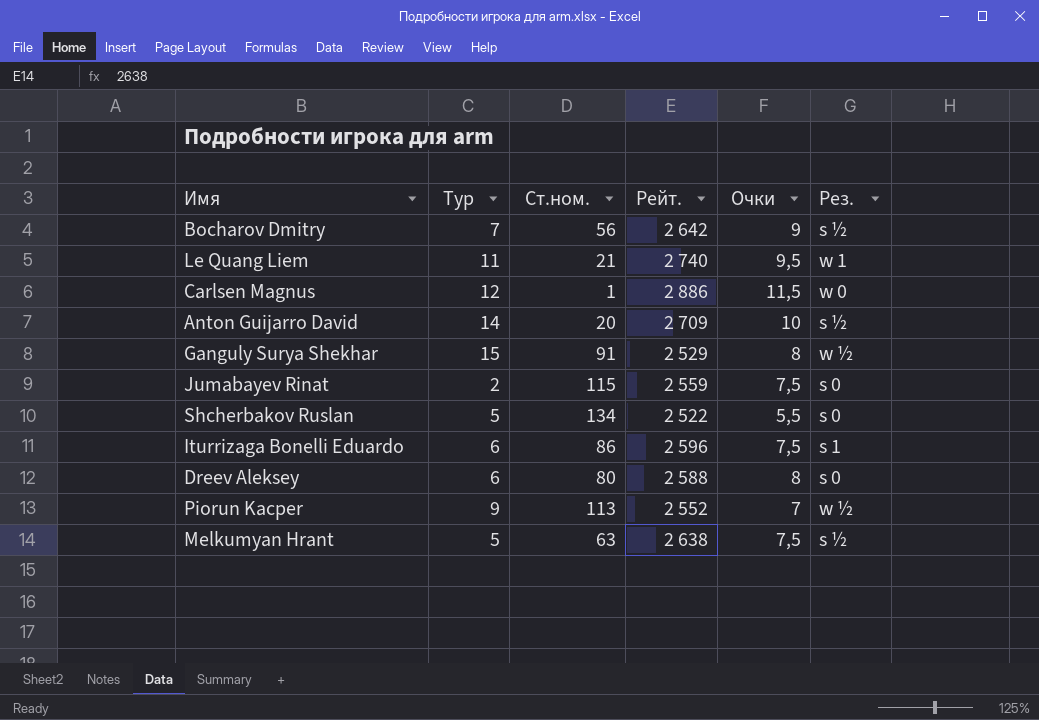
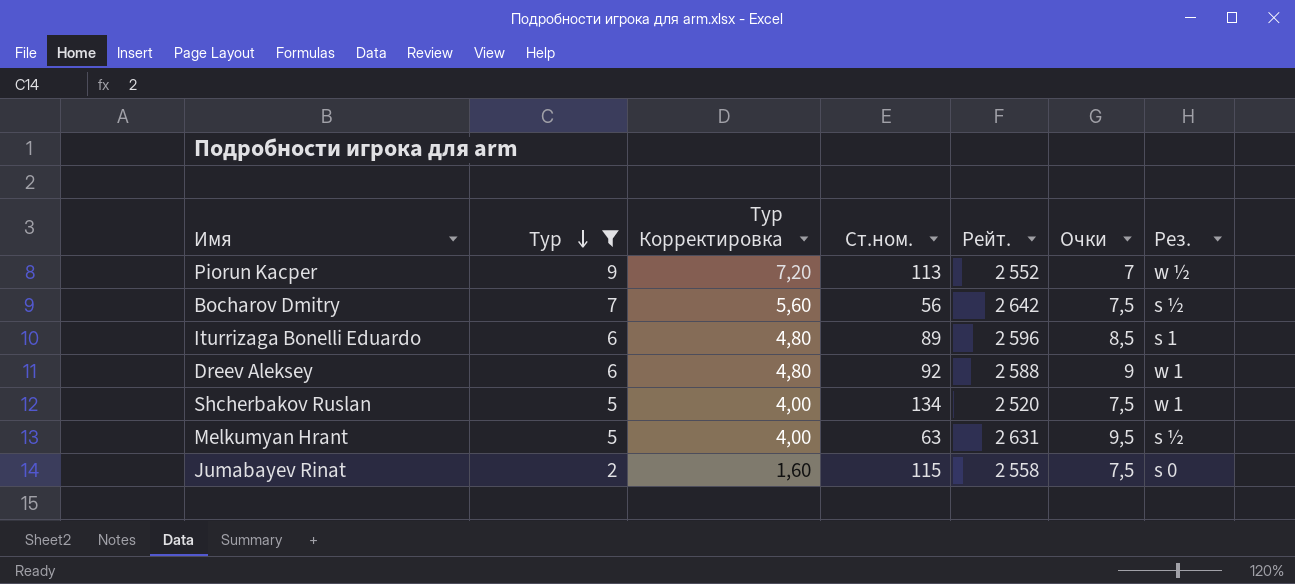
filter: none -> Тур <= 9
row order: none -> Тур descending
column Тур Корректировка | formula: none -> [Тур] * 0,8
Bocharov Dmitry | Очки: 9 -> 7,5
Iturrizaga Bonelli Eduardo | Ст.ном.: 86 -> 89
Iturrizaga Bonelli Eduardo | Очки: 7,5 -> 8,5
Dreev Aleksey | Ст.ном.: 80 -> 92
Dreev Aleksey | Очки: 8 -> 9
Dreev Aleksey | Рез.: s 0 -> w 1
Shcherbakov Ruslan | Рейт.: 2 522 -> 2 520
Shcherbakov Ruslan | Очки: 5,5 -> 7,5
Shcherbakov Ruslan | Рез.: s 0 -> w 1
Melkumyan Hrant | Рейт.: 2 638 -> 2 631
Melkumyan Hrant | Очки: 7,5 -> 9,5
Jumabayev Rinat | Рейт.: 2 559 -> 2 558

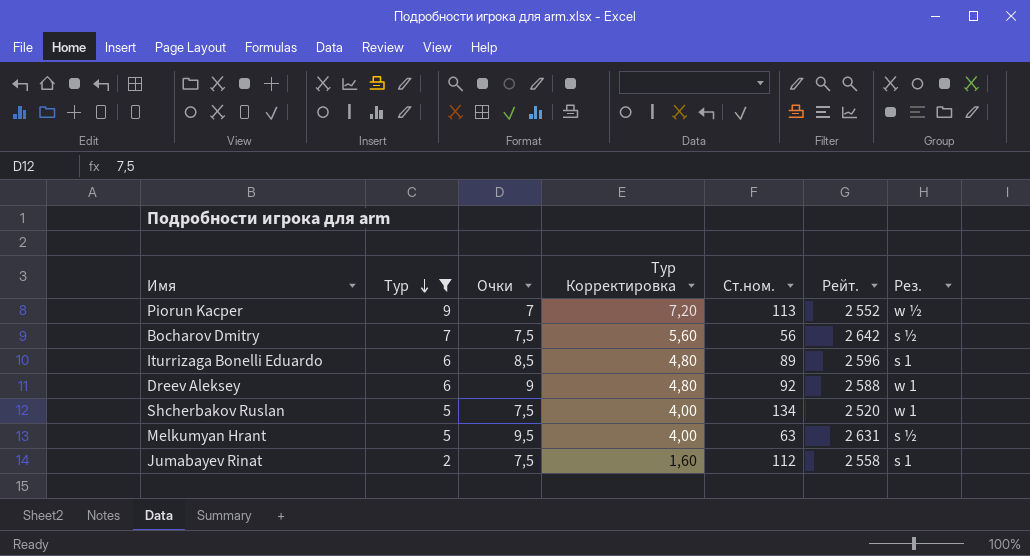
column Очки | position: 6 -> 3
Jumabayev Rinat | Ст.ном.: 115 -> 112
Jumabayev Rinat | Рез.: s 0 -> s 1

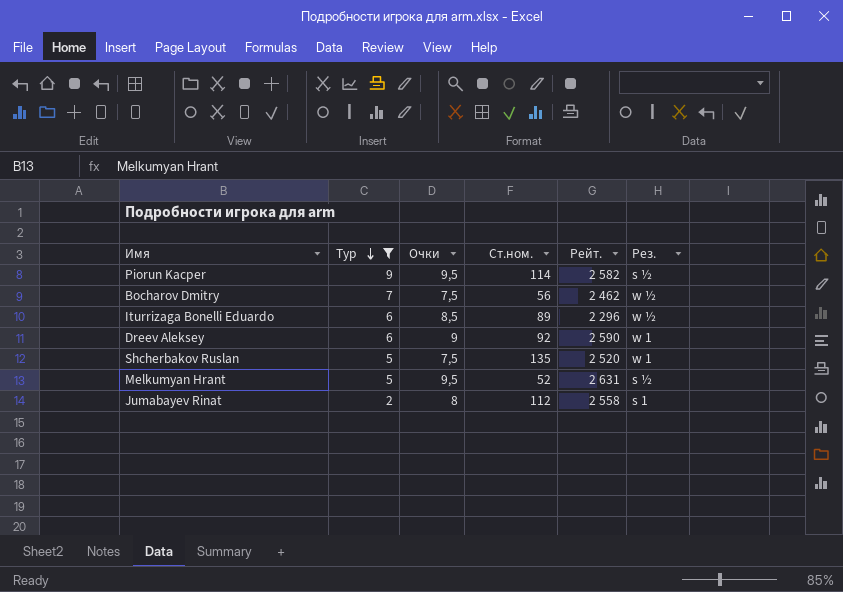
column Тур Корректировка | formula: [Тур] * 0,8 -> none
Piorun Kacper | Очки: 7 -> 9,5
Piorun Kacper | Ст.ном.: 113 -> 114
Piorun Kacper | Рейт.: 2 552 -> 2 582
Piorun Kacper | Рез.: w ½ -> s ½
Bocharov Dmitry | Рейт.: 2 642 -> 2 462
Bocharov Dmitry | Рез.: s ½ -> w ½
Iturrizaga Bonelli Eduardo | Рейт.: 2 596 -> 2 296
Iturrizaga Bonelli Eduardo | Рез.: s 1 -> w ½
Dreev Aleksey | Рейт.: 2 588 -> 2 590
Shcherbakov Ruslan | Ст.ном.: 134 -> 135
Melkumyan Hrant | Ст.ном.: 63 -> 52
Jumabayev Rinat | Очки: 7,5 -> 8

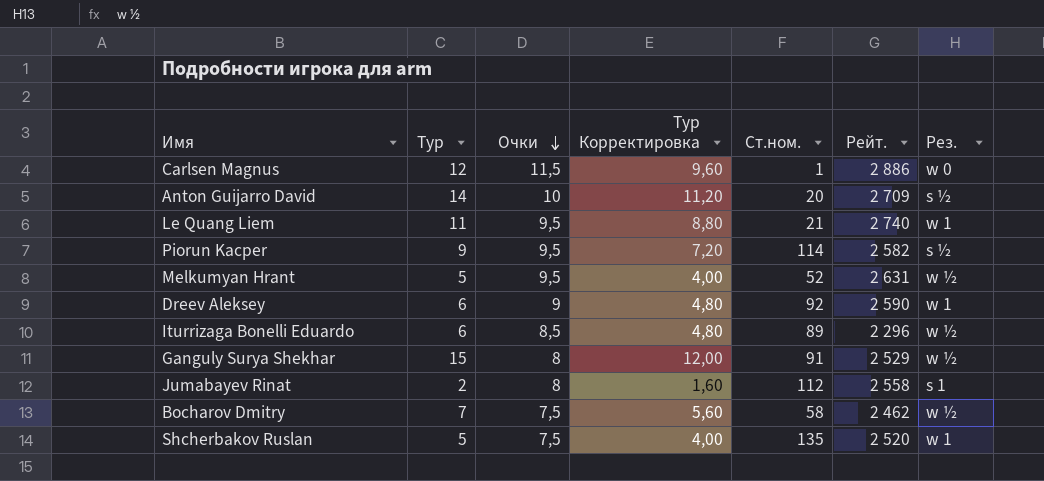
filter: Тур <= 9 -> none
row order: Тур descending -> Очки descending
column Тур Корректировка | formula: none -> [Тур] * 0,8
Melkumyan Hrant | Рез.: s ½ -> w ½
Bocharov Dmitry | Ст.ном.: 56 -> 58

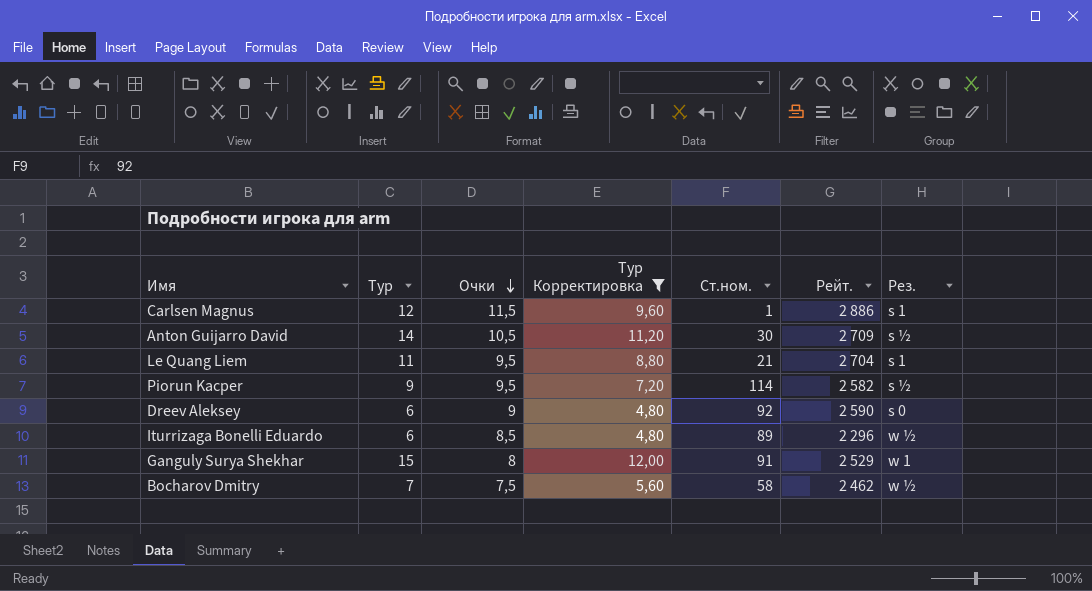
filter: none -> Тур Корректировка >= 4,80
Carlsen Magnus | Рез.: w 0 -> s 1
Anton Guijarro David | Очки: 10 -> 10,5
Anton Guijarro David | Ст.ном.: 20 -> 30
Le Quang Liem | Рейт.: 2 740 -> 2 704
Le Quang Liem | Рез.: w 1 -> s 1
Dreev Aleksey | Рез.: w 1 -> s 0
Ganguly Surya Shekhar | Рез.: w ½ -> w 1

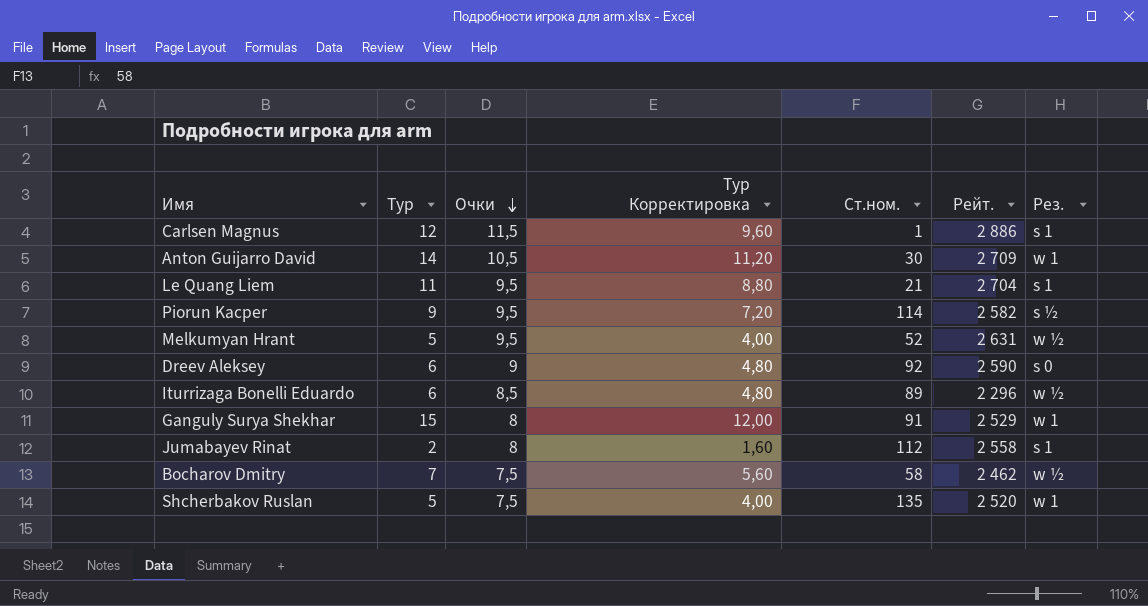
filter: Тур Корректировка >= 4,80 -> none
Anton Guijarro David | Рез.: s ½ -> w 1

